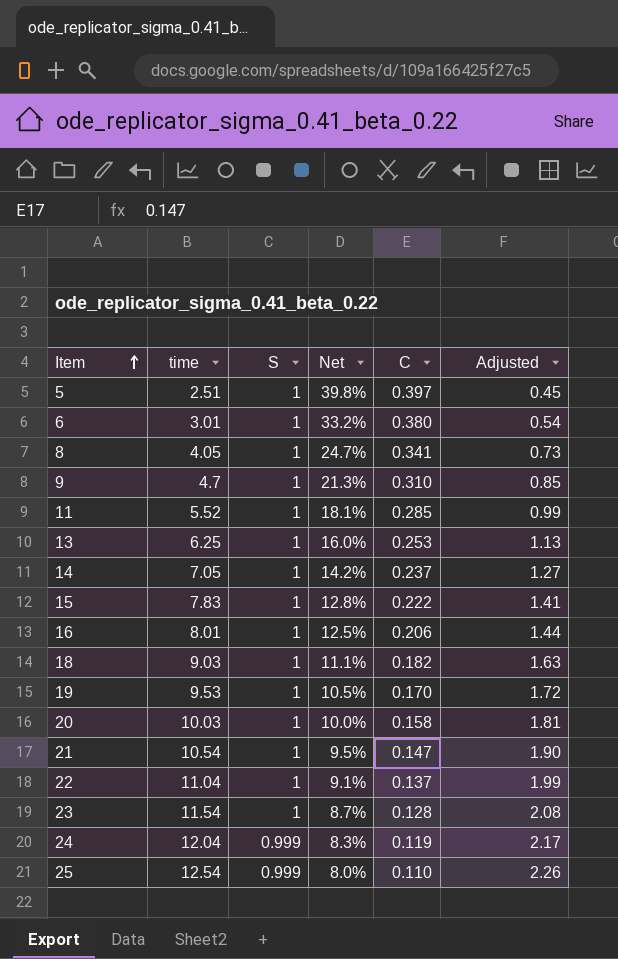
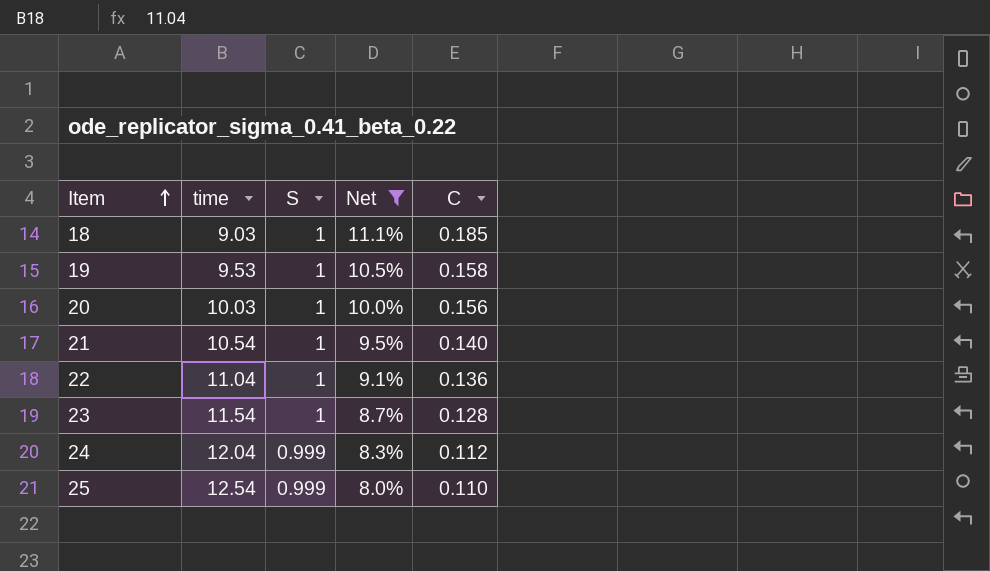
filter: none -> Net <= 11.1%
column Adjusted | formula: [time] * 0.18 -> none
18 | C: 0.182 -> 0.185
19 | C: 0.170 -> 0.158
20 | C: 0.158 -> 0.156
21 | C: 0.147 -> 0.140
22 | C: 0.137 -> 0.136
24 | C: 0.119 -> 0.112

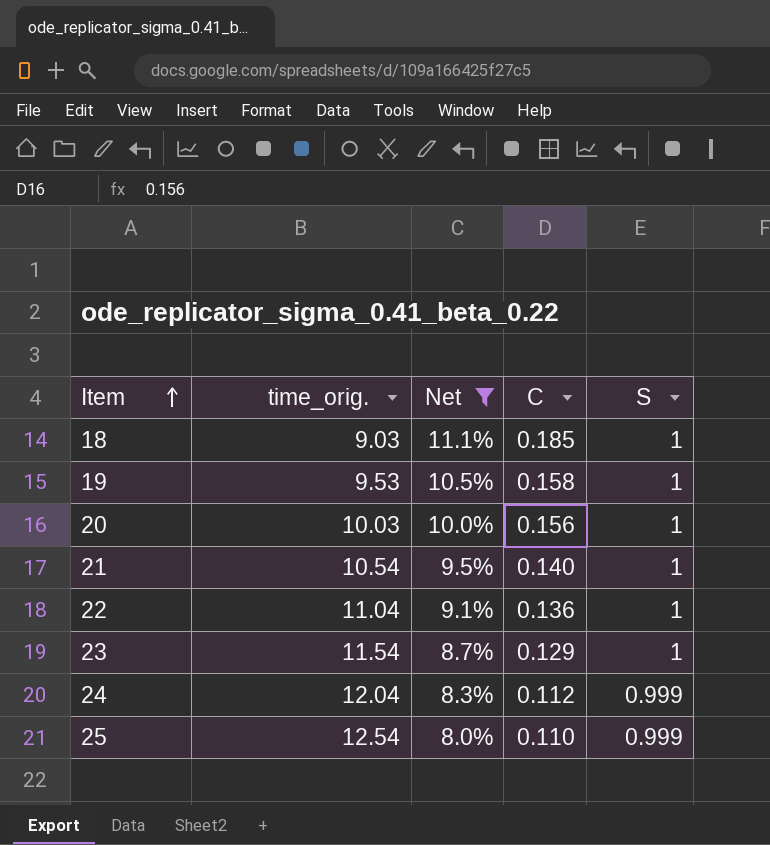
column name: time -> time_orig.
column S | position: 3 -> 5
23 | C: 0.128 -> 0.129

